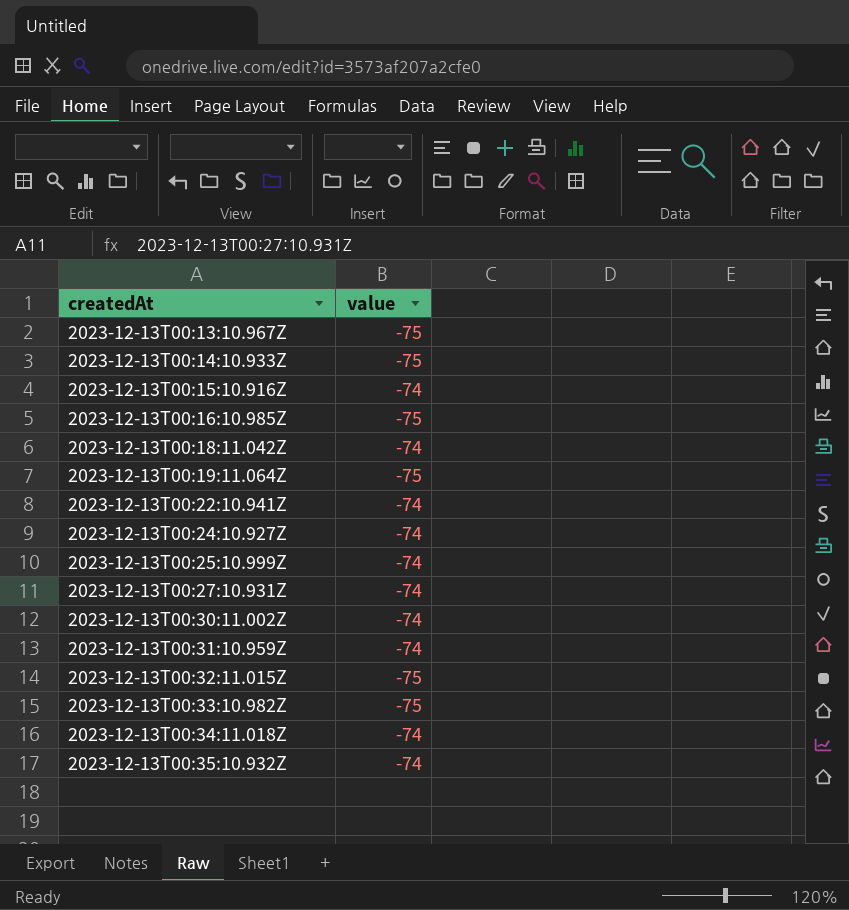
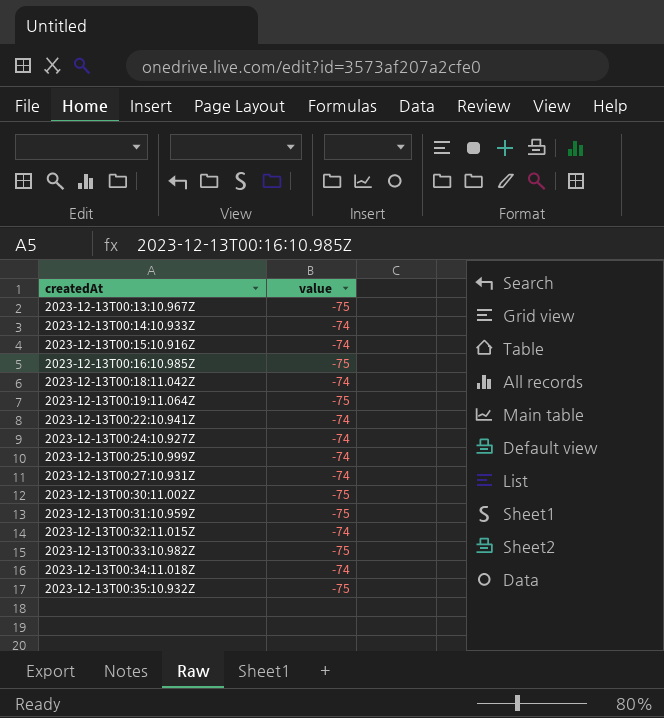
2023-12-13T00:14:10.933Z | value: -75 -> -74
2023-12-13T00:30:11.002Z | value: -74 -> -75
2023-12-13T00:31:10.959Z | value: -74 -> -75
2023-12-13T00:32:11.015Z | value: -75 -> -74
2023-12-13T00:35:10.932Z | value: -74 -> -75

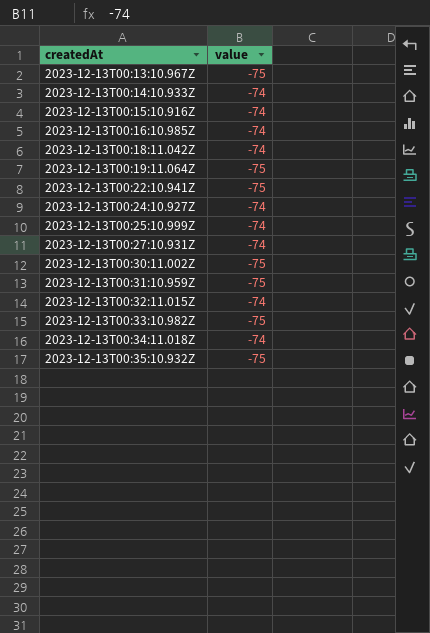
2023-12-13T00:16:10.985Z | value: -75 -> -74
2023-12-13T00:22:10.941Z | value: -74 -> -75

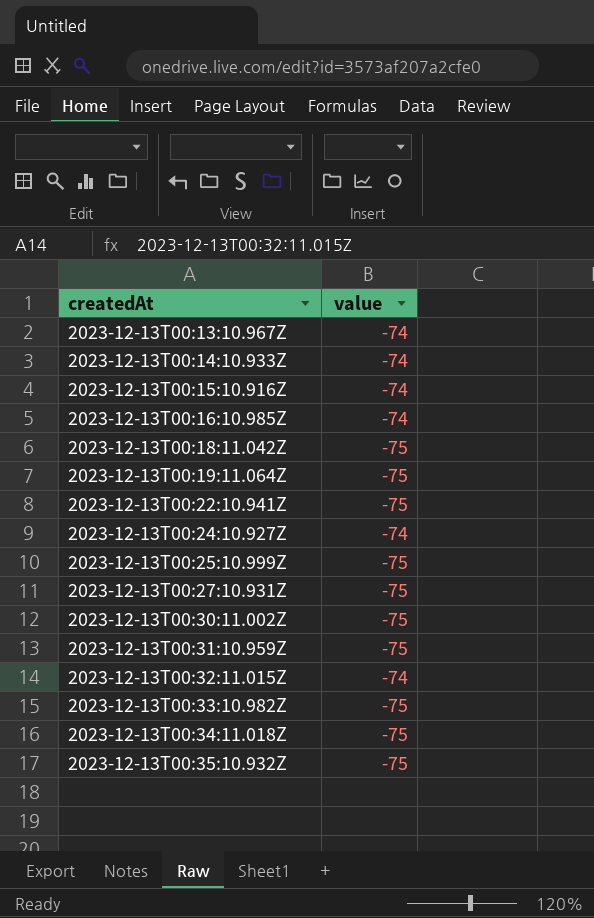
2023-12-13T00:13:10.967Z | value: -75 -> -74
2023-12-13T00:18:11.042Z | value: -74 -> -75
2023-12-13T00:25:10.999Z | value: -74 -> -75
2023-12-13T00:27:10.931Z | value: -74 -> -75
2023-12-13T00:34:11.018Z | value: -74 -> -75

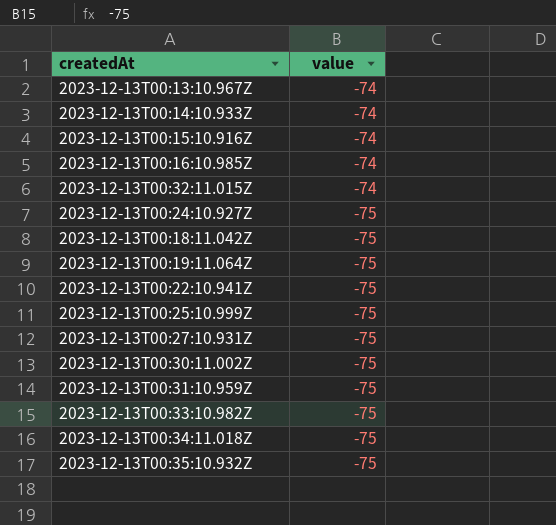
row order: createdAt ascending -> value descending
2023-12-13T00:24:10.927Z | value: -74 -> -75

